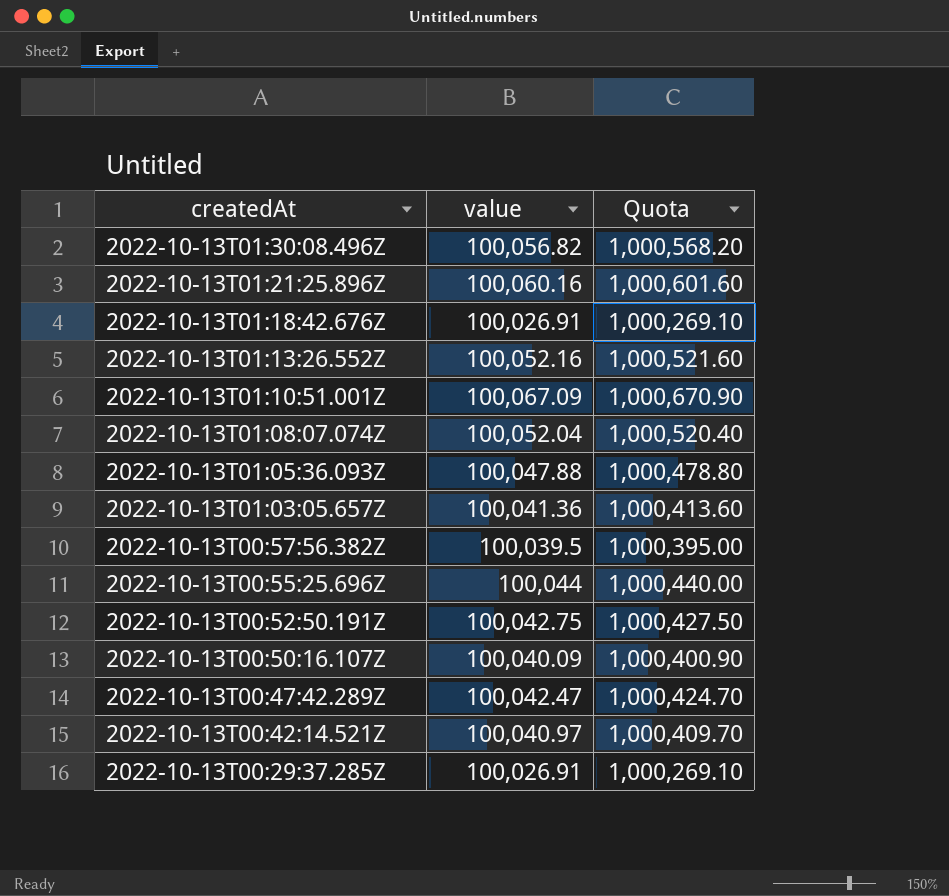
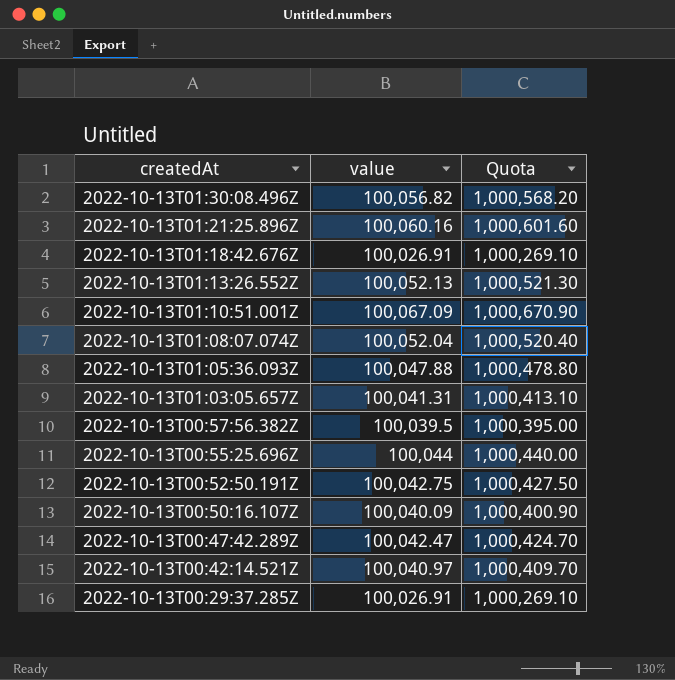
2022-10-13T01:13:26.552Z | value: 100,052.16 -> 100,052.13
2022-10-13T01:13:26.552Z | Quota: 1,000,521.60 -> 1,000,521.30
2022-10-13T01:03:05.657Z | value: 100,041.36 -> 100,041.31
2022-10-13T01:03:05.657Z | Quota: 1,000,413.60 -> 1,000,413.10

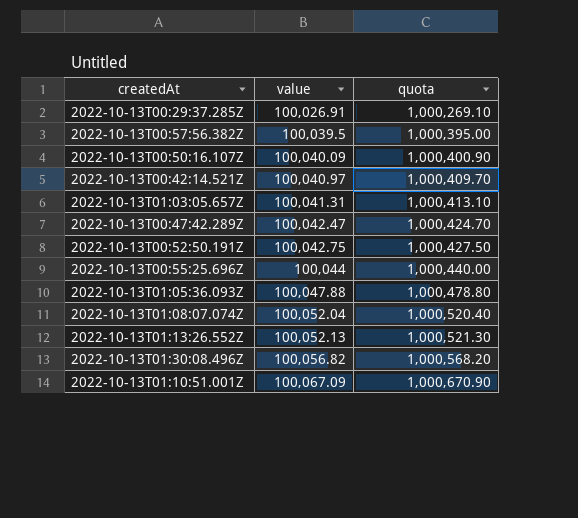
row order: createdAt descending -> value ascending
column name: Quota -> quota
row 2022-10-13T01:21:25.896Z: 100,060.16 | 1,000,601.60 -> none
row 2022-10-13T01:18:42.676Z: 100,026.91 | 1,000,269.10 -> none

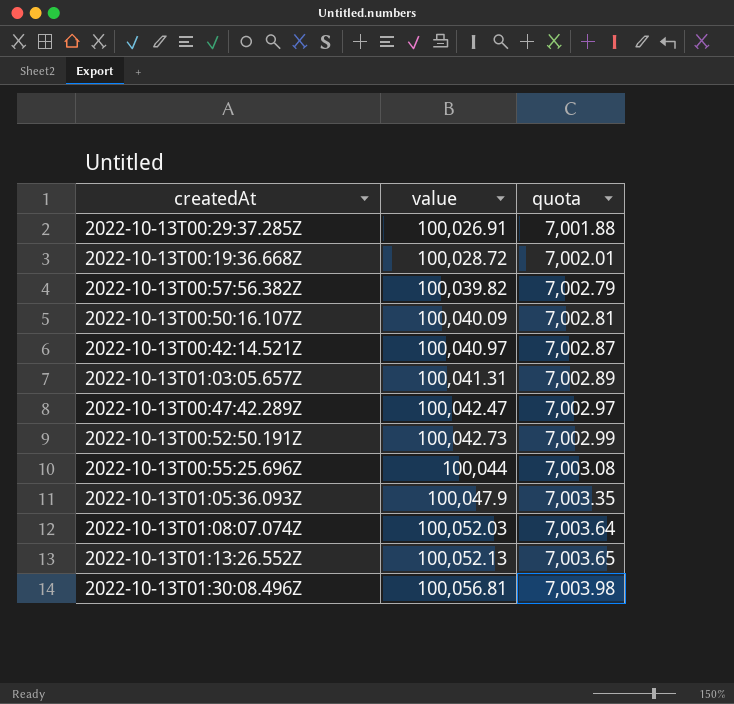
column quota | formula: [value] * 10 -> [value] * 0.07
row 2022-10-13T01:10:51.001Z: 100,067.09 | 1,000,670.90 -> none
row 2022-10-13T00:19:36.668Z: none -> 100,028.72 | 7,002.01
2022-10-13T00:57:56.382Z | value: 100,039.5 -> 100,039.82
2022-10-13T00:52:50.191Z | value: 100,042.75 -> 100,042.73
2022-10-13T01:05:36.093Z | value: 100,047.88 -> 100,047.9
2022-10-13T01:08:07.074Z | value: 100,052.04 -> 100,052.03
2022-10-13T01:30:08.496Z | value: 100,056.82 -> 100,056.81

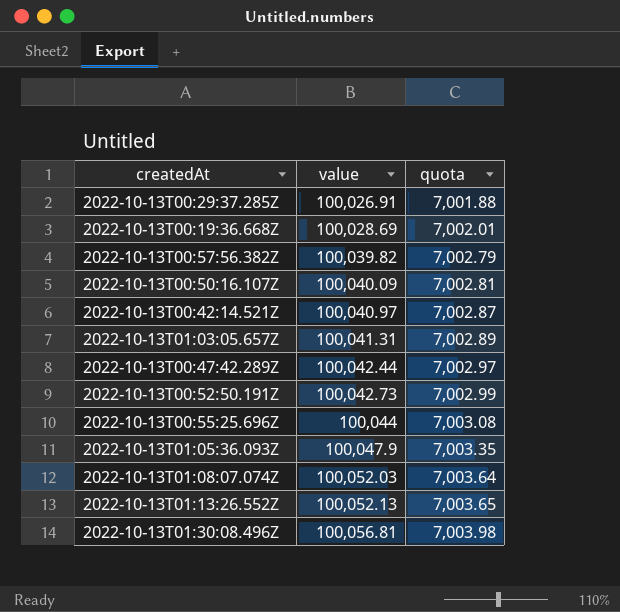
2022-10-13T00:19:36.668Z | value: 100,028.72 -> 100,028.69
2022-10-13T00:47:42.289Z | value: 100,042.47 -> 100,042.44

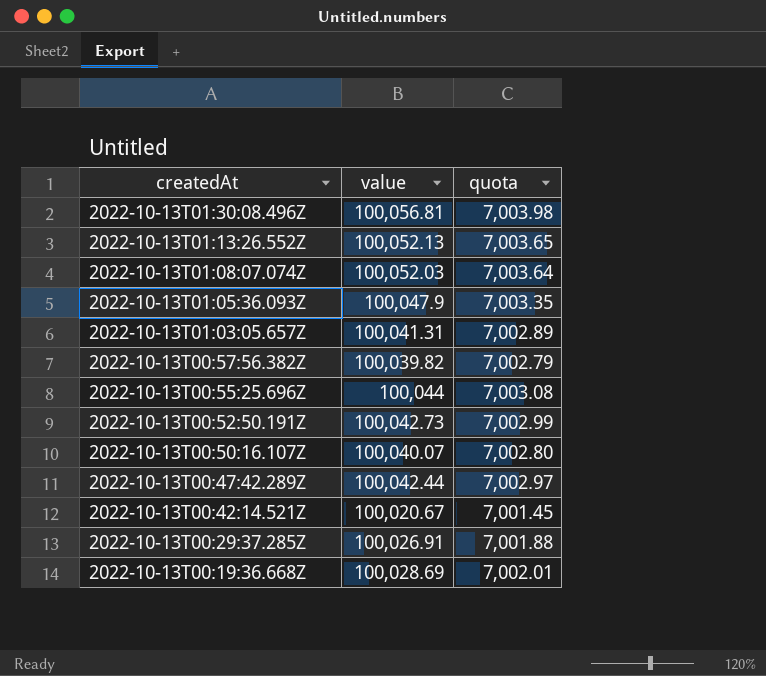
row order: value ascending -> createdAt descending
2022-10-13T00:50:16.107Z | value: 100,040.09 -> 100,040.07
2022-10-13T00:50:16.107Z | quota: 7,002.81 -> 7,002.80
2022-10-13T00:42:14.521Z | value: 100,040.97 -> 100,020.67
2022-10-13T00:42:14.521Z | quota: 7,002.87 -> 7,001.45

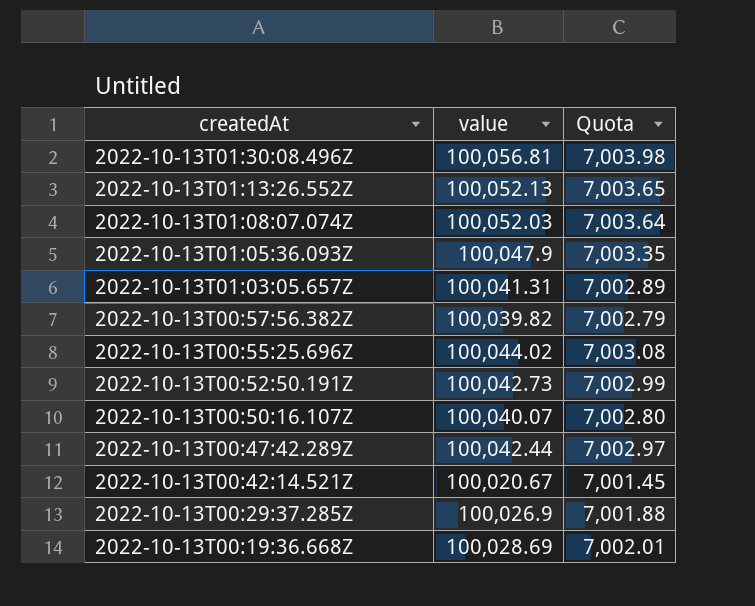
column name: quota -> Quota
2022-10-13T00:55:25.696Z | value: 100,044 -> 100,044.02
2022-10-13T00:29:37.285Z | value: 100,026.91 -> 100,026.9

